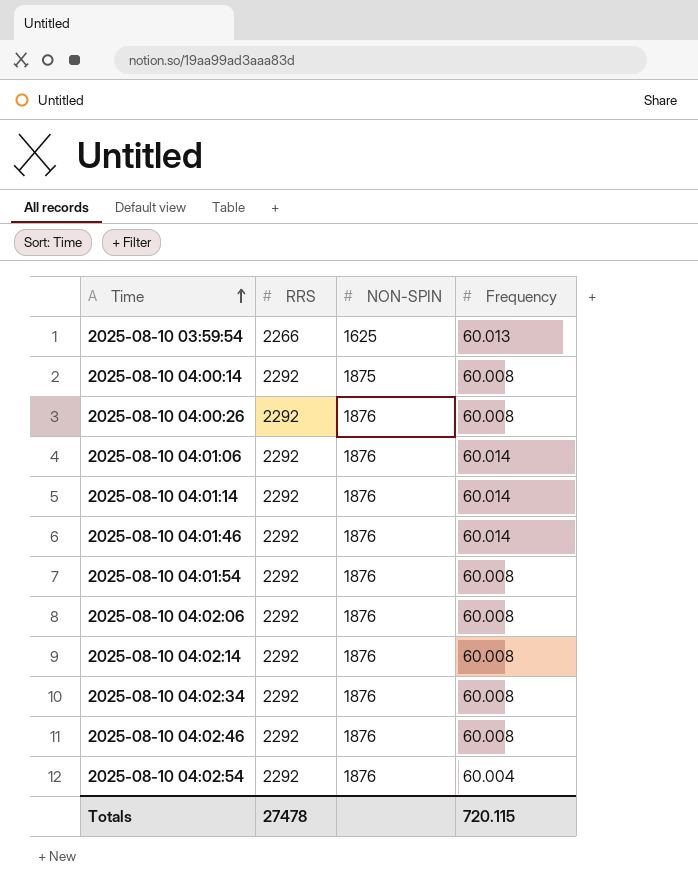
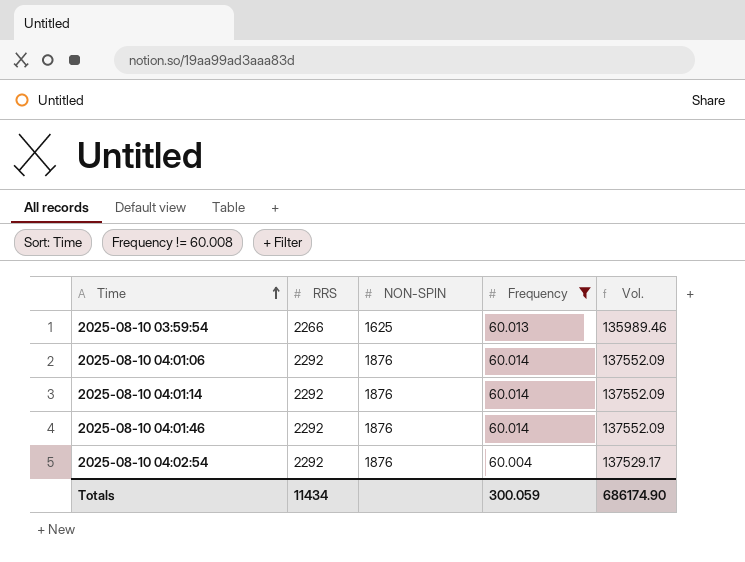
filter: none -> Frequency != 60.008
column Vol. | formula: none -> [RRS] * [Frequency]
Totals | RRS: 27478 -> 11434
Totals | Frequency: 720.115 -> 300.059

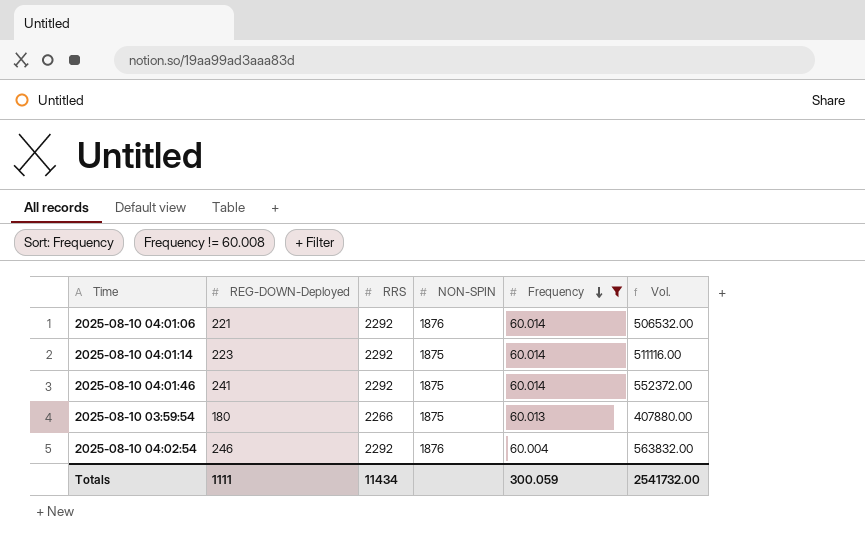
row order: Time ascending -> Frequency descending
column REG-DOWN-Deployed | position: none -> 2
column Vol. | formula: [RRS] * [Frequency] -> [REG-DOWN-Deployed] * [RRS]
2025-08-10 04:01:14 | NON-SPIN: 1876 -> 1875
2025-08-10 04:01:46 | NON-SPIN: 1876 -> 1875
2025-08-10 03:59:54 | NON-SPIN: 1625 -> 1875
Totals | Vol.: 686174.90 -> 2541732.00

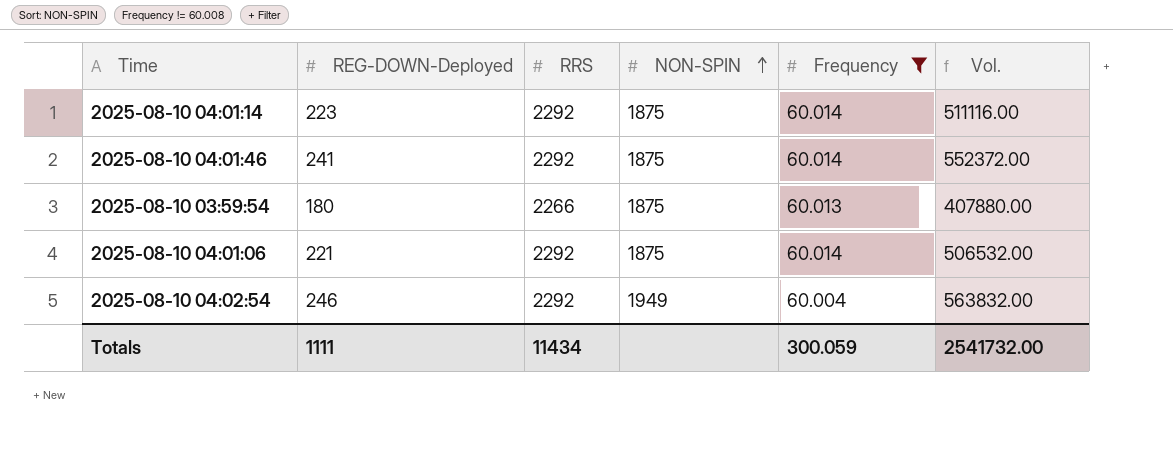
row order: Frequency descending -> NON-SPIN ascending
2025-08-10 04:01:06 | NON-SPIN: 1876 -> 1875
2025-08-10 04:02:54 | NON-SPIN: 1876 -> 1949

